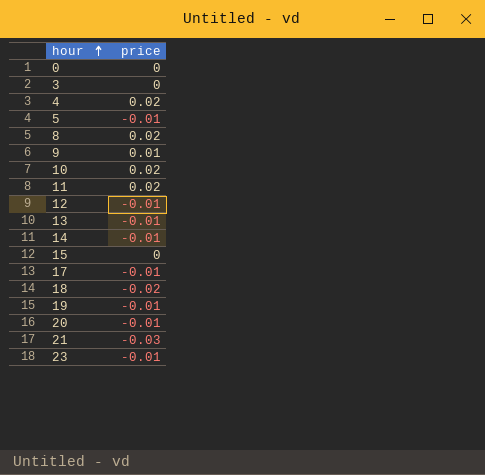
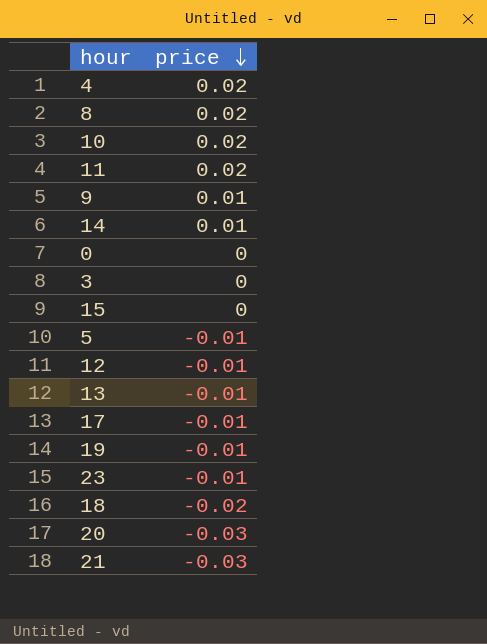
row order: hour ascending -> price descending
14 | price: -0.01 -> 0.01
20 | price: -0.01 -> -0.03

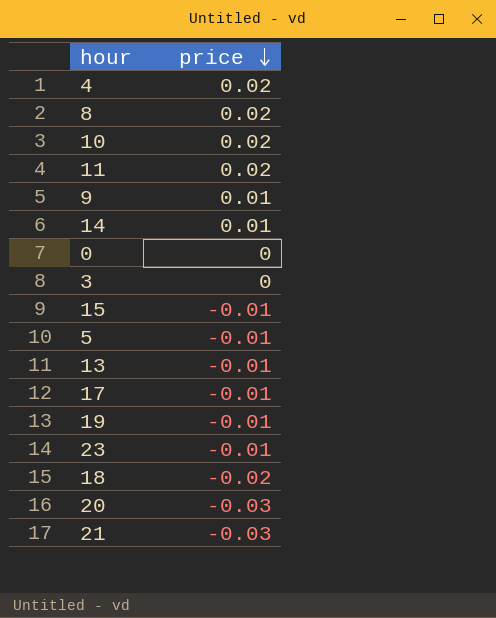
row 12: -0.01 -> none
15 | price: 0 -> -0.01

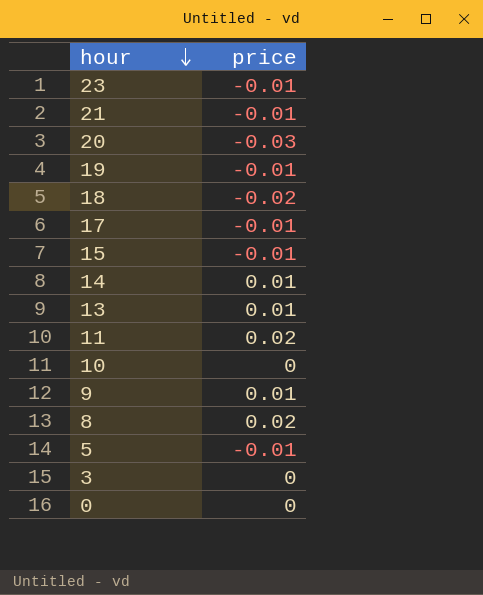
row order: price descending -> hour descending
row 4: 0.02 -> none
21 | price: -0.03 -> -0.01
13 | price: -0.01 -> 0.01
10 | price: 0.02 -> 0

